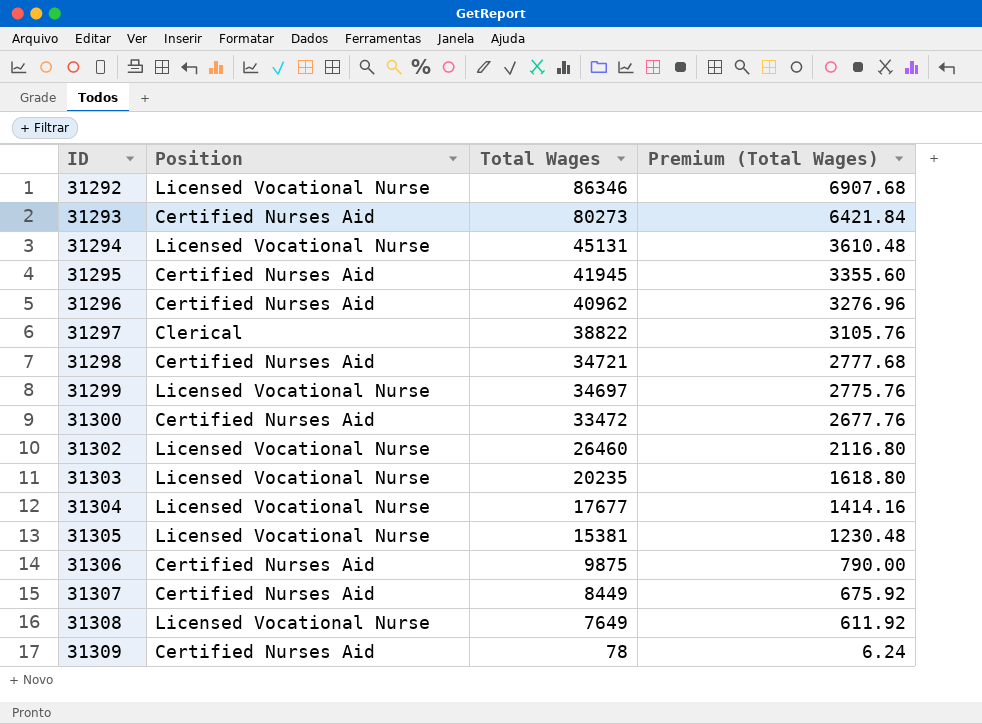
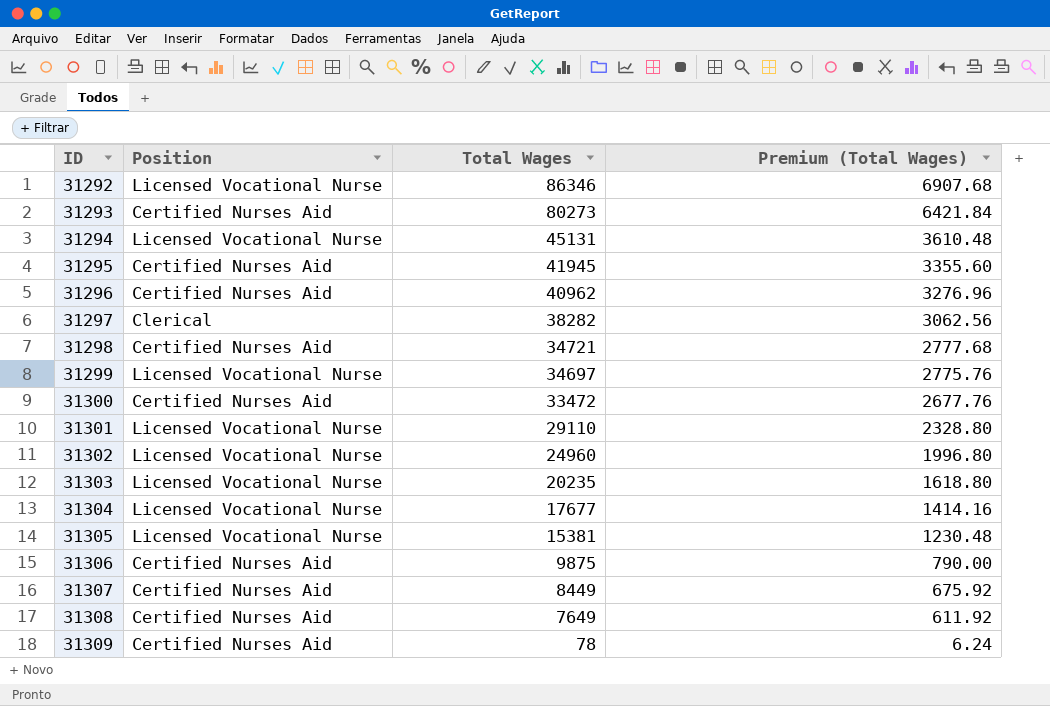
31297 | Total Wages: 38822 -> 38282
31297 | Premium (Total Wages): 3105.76 -> 3062.56
row 31301: none -> Licensed Vocational Nurse | 29110 | 2328.80
31302 | Total Wages: 26460 -> 24960
31302 | Premium (Total Wages): 2116.80 -> 1996.80
31308 | Position: Licensed Vocational Nurse -> Certified Nurses Aid

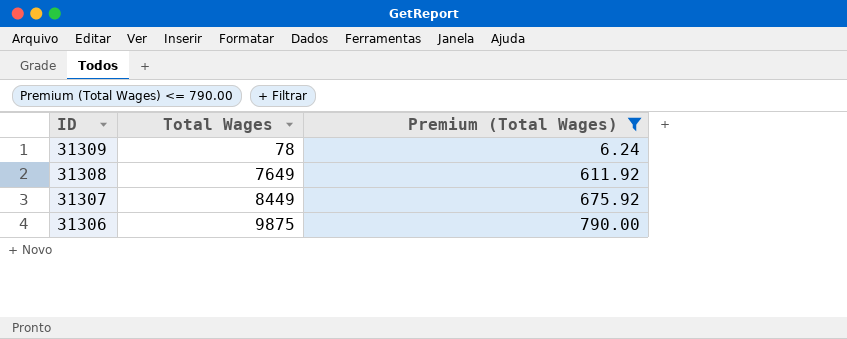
filter: none -> Premium (Total Wages) <= 790.00
row order: ID ascending -> ID descending
column Position | position: 2 -> none

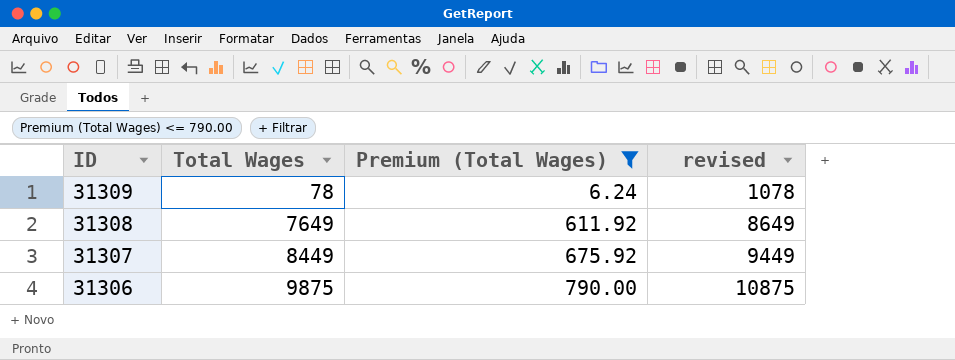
column revised | formula: none -> [Total Wages] + 1000

